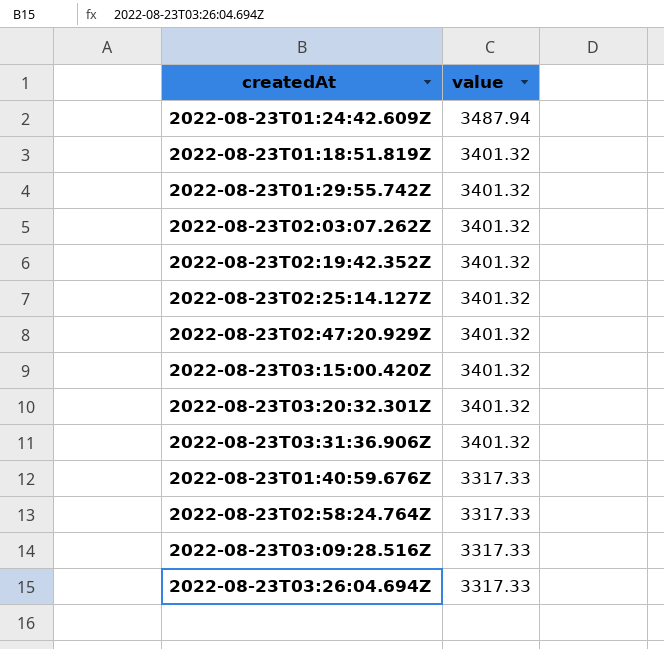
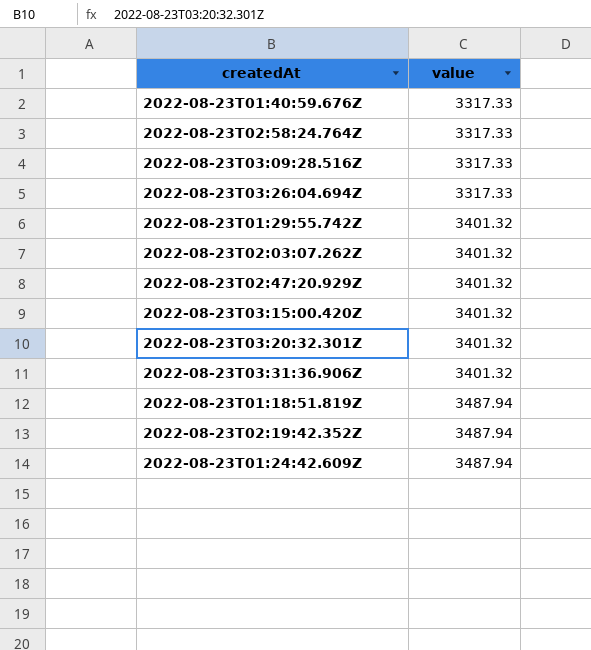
row order: value descending -> value ascending
row 2022-08-23T02:25:14.127Z: 3401.32 -> none
2022-08-23T01:18:51.819Z | value: 3401.32 -> 3487.94
2022-08-23T02:19:42.352Z | value: 3401.32 -> 3487.94

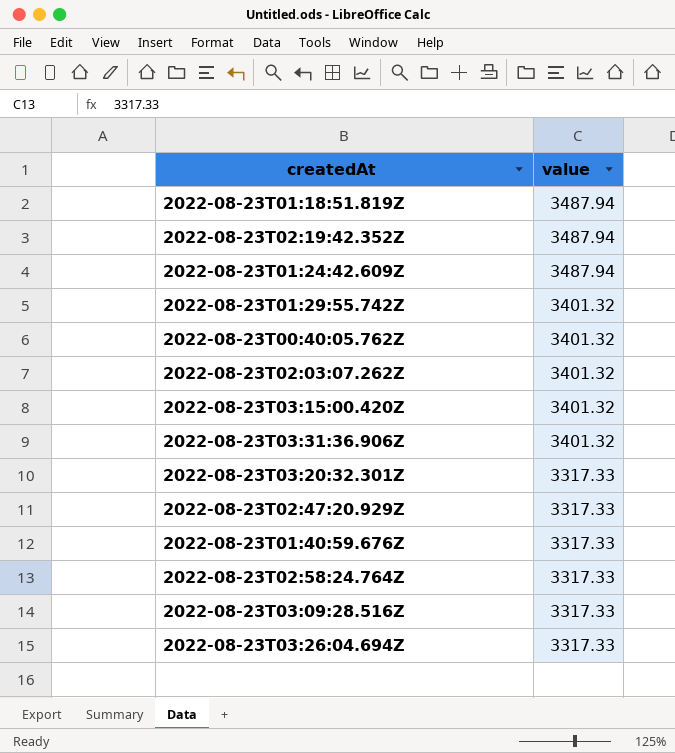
row order: value ascending -> value descending
row 2022-08-23T00:40:05.762Z: none -> 3401.32
2022-08-23T03:20:32.301Z | value: 3401.32 -> 3317.33
2022-08-23T02:47:20.929Z | value: 3401.32 -> 3317.33

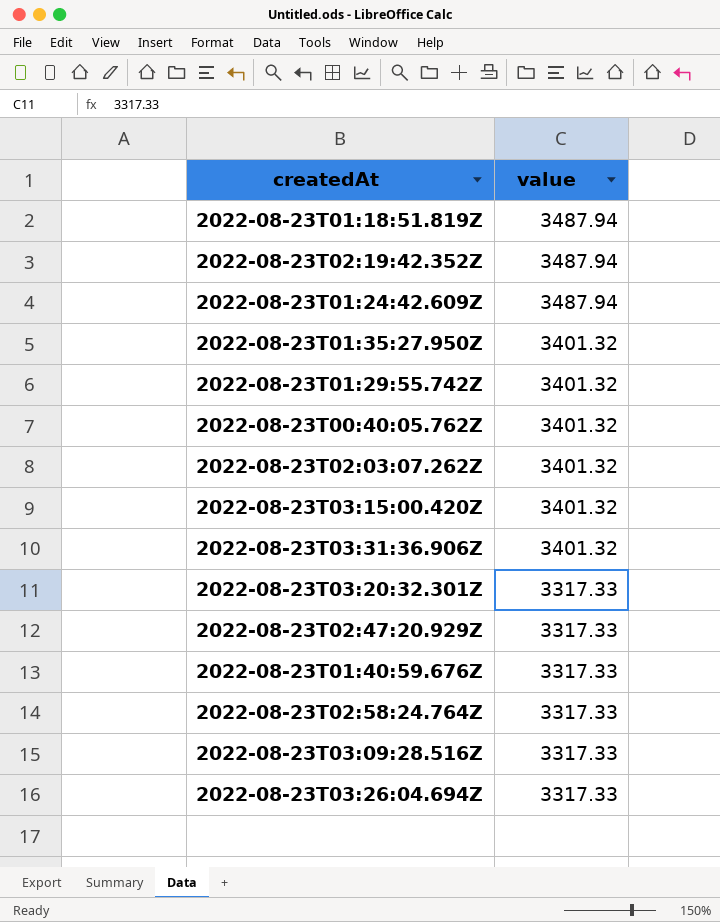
row 2022-08-23T01:35:27.950Z: none -> 3401.32

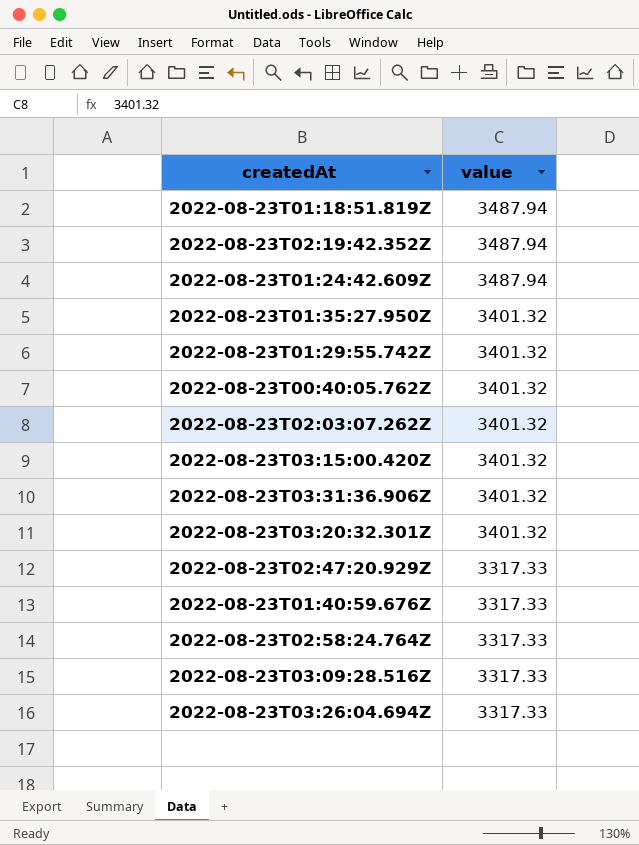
2022-08-23T03:20:32.301Z | value: 3317.33 -> 3401.32

